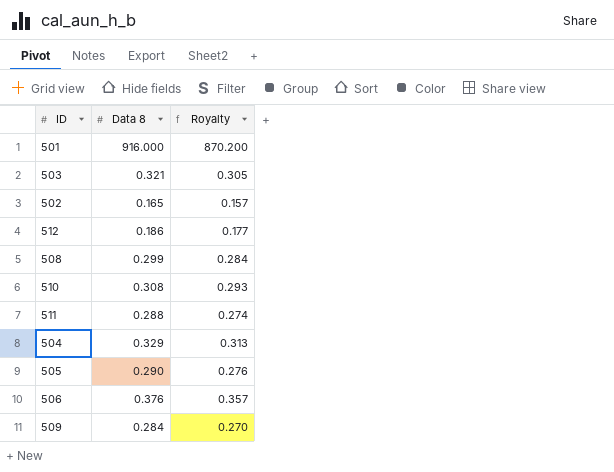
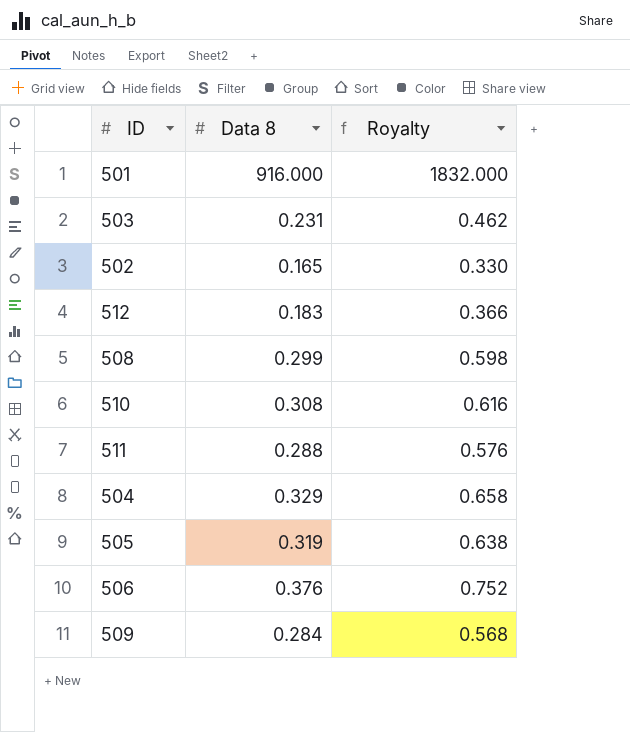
column Royalty | formula: [Data 8] * 0.95 -> [Data 8] * 2
503 | Data 8: 0.321 -> 0.231
512 | Data 8: 0.186 -> 0.183
505 | Data 8: 0.290 -> 0.319

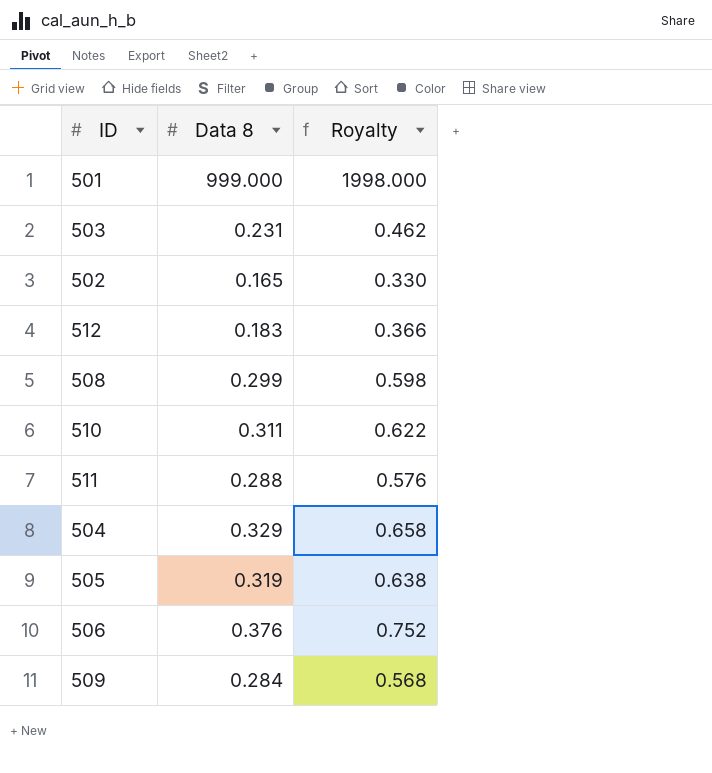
501 | Data 8: 916.000 -> 999.000
501 | Royalty: 1832.000 -> 1998.000
510 | Data 8: 0.308 -> 0.311
510 | Royalty: 0.616 -> 0.622

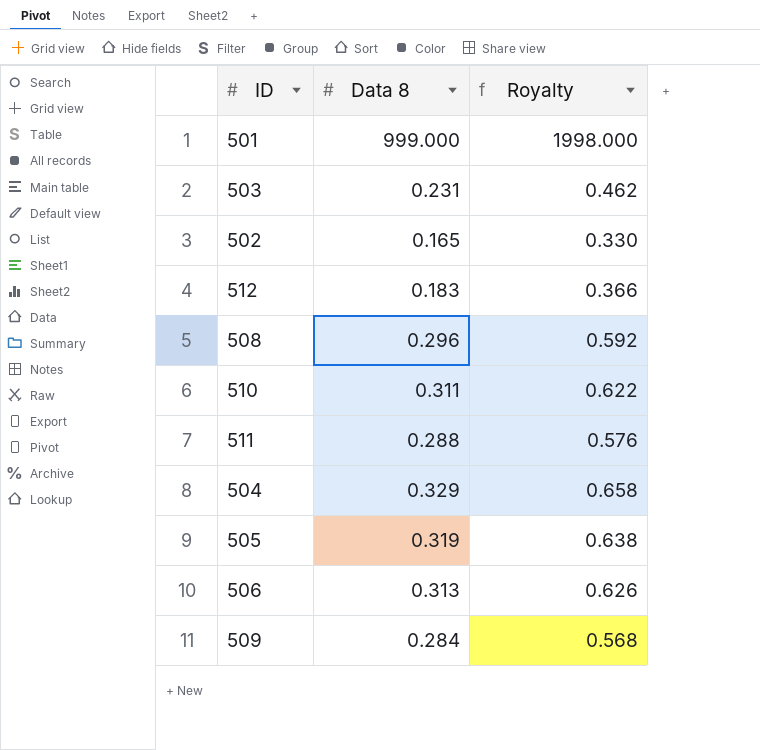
508 | Data 8: 0.299 -> 0.296
508 | Royalty: 0.598 -> 0.592
506 | Data 8: 0.376 -> 0.313
506 | Royalty: 0.752 -> 0.626

